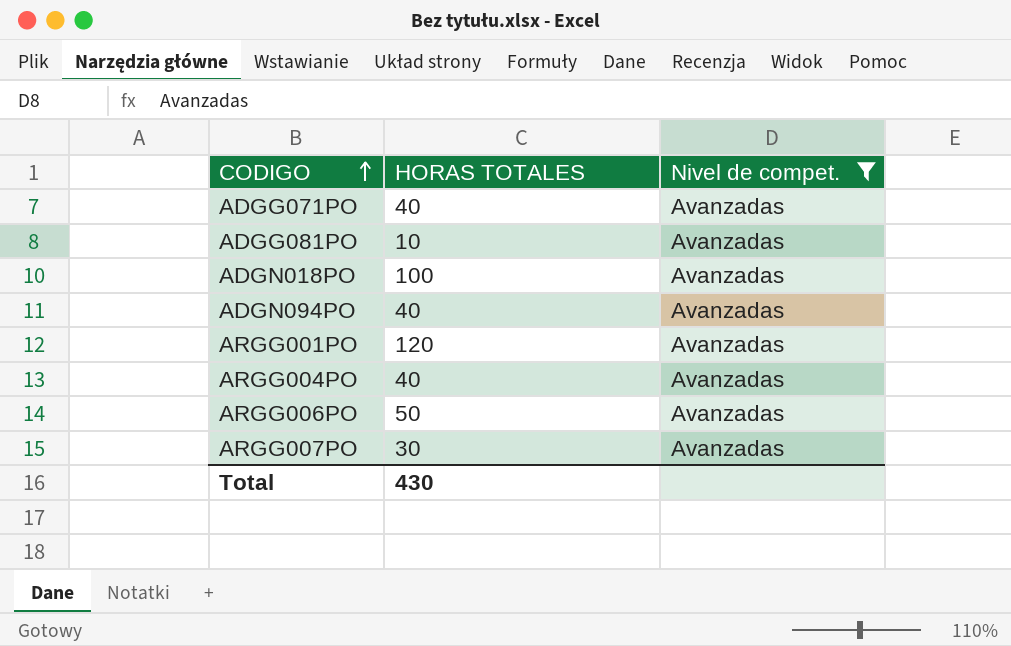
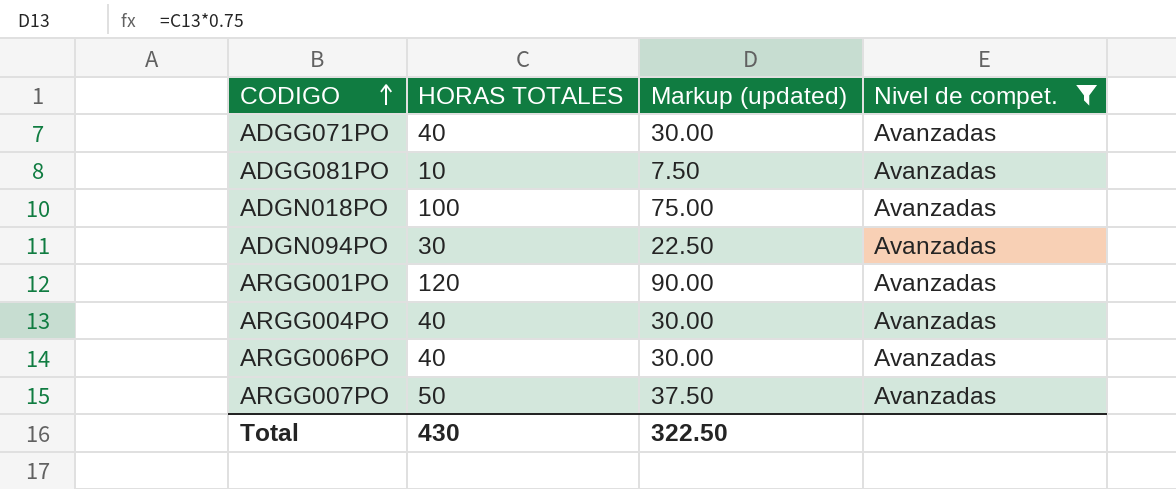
column Markup (updated) | formula: none -> [HORAS TOTALES] * 0.75
ADGN094PO | HORAS TOTALES: 40 -> 30
ARGG006PO | HORAS TOTALES: 50 -> 40
ARGG007PO | HORAS TOTALES: 30 -> 50

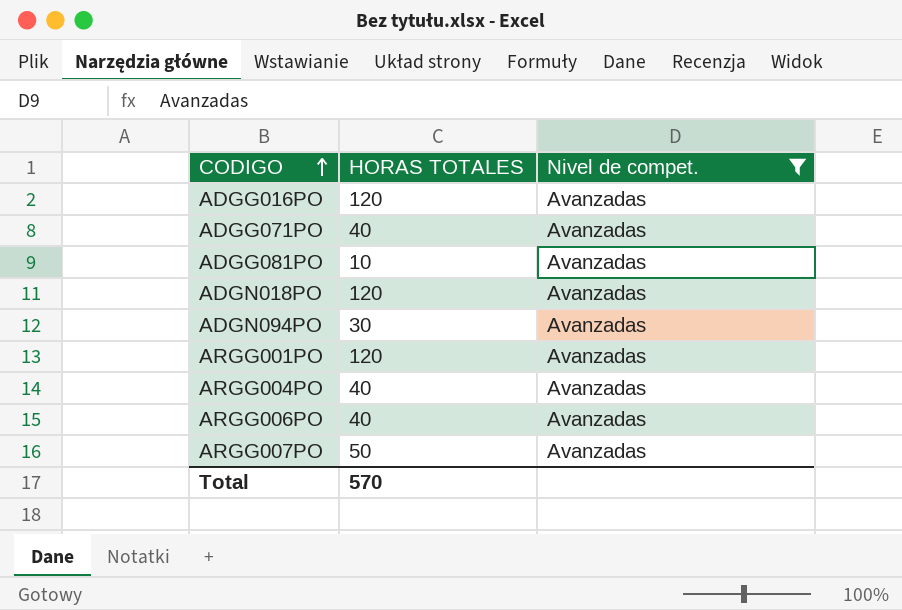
column Markup (updated) | formula: [HORAS TOTALES] * 0.75 -> none
row ADGG016PO: none -> 120 | Avanzadas
ADGN018PO | HORAS TOTALES: 100 -> 120
Total | HORAS TOTALES: 430 -> 570

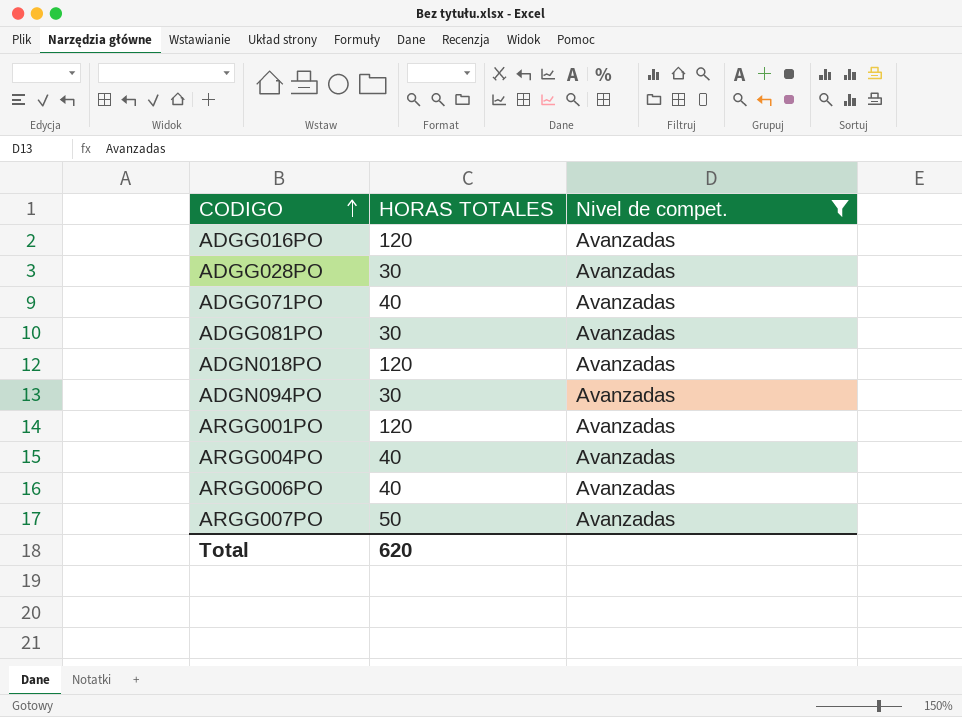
row ADGG028PO: none -> 30 | Avanzadas
ADGG081PO | HORAS TOTALES: 10 -> 30
Total | HORAS TOTALES: 570 -> 620

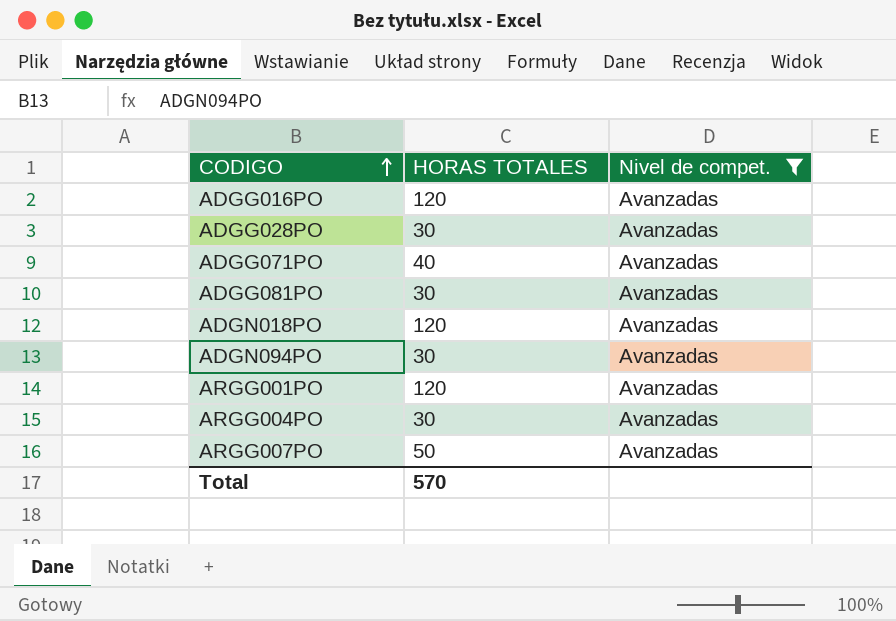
row ARGG006PO: 40 | Avanzadas -> none
ARGG004PO | HORAS TOTALES: 40 -> 30
Total | HORAS TOTALES: 620 -> 570

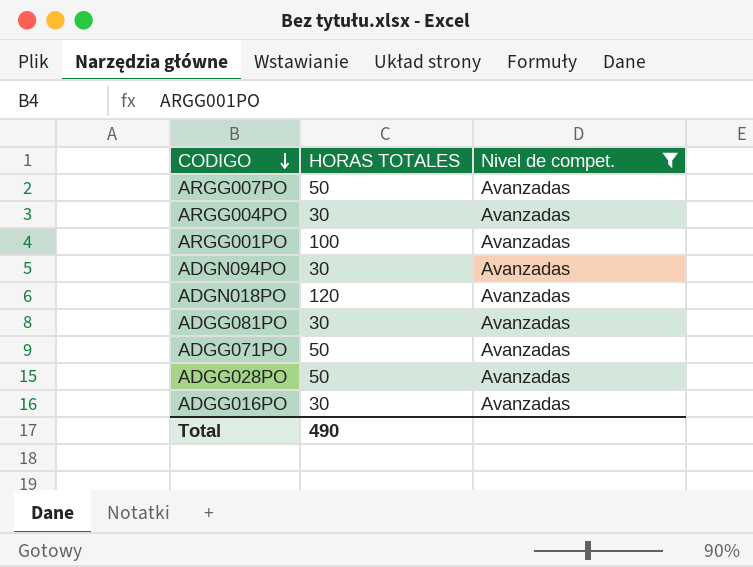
row order: CODIGO ascending -> CODIGO descending
ARGG001PO | HORAS TOTALES: 120 -> 100
ADGG071PO | HORAS TOTALES: 40 -> 50
ADGG028PO | HORAS TOTALES: 30 -> 50
ADGG016PO | HORAS TOTALES: 120 -> 30
Total | HORAS TOTALES: 570 -> 490

